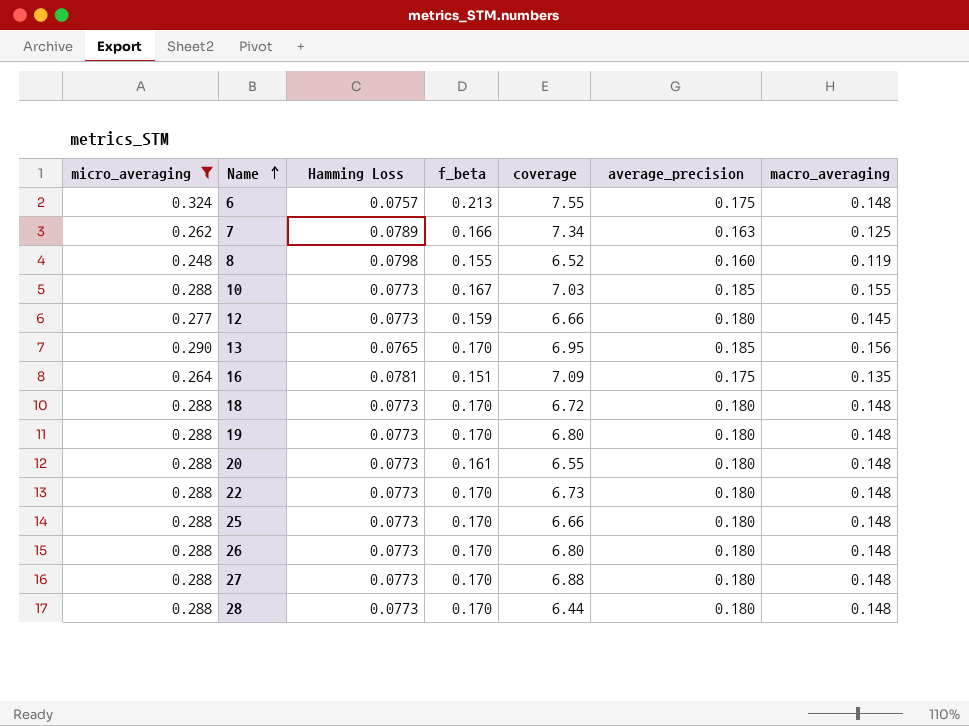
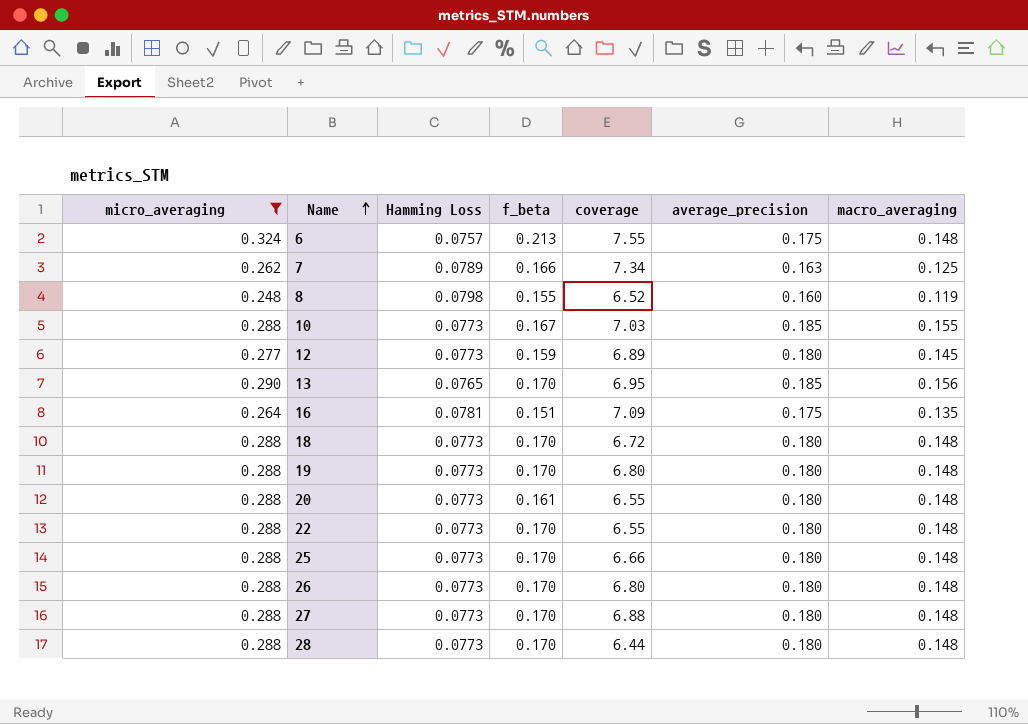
12 | coverage: 6.66 -> 6.89
22 | coverage: 6.73 -> 6.55

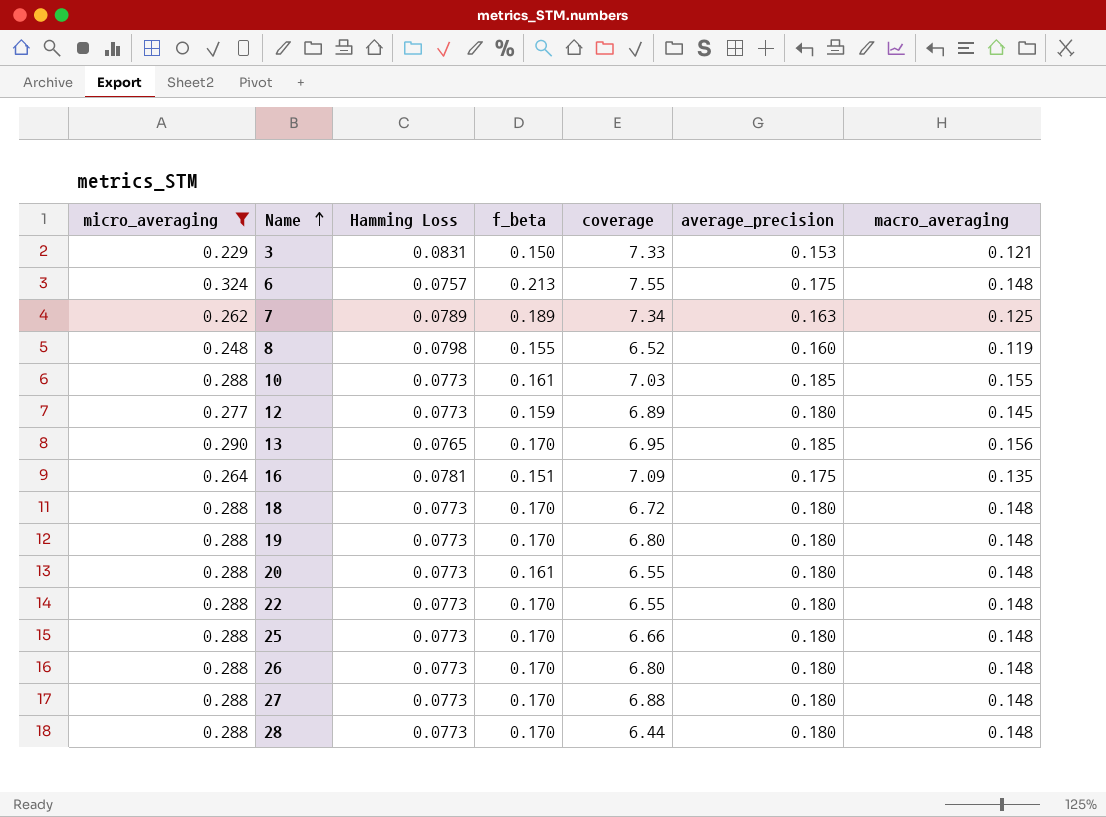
row 3: none -> 0.229 | 0.0831 | 0.150 | 7.33 | 0.153 | 0.121
7 | f_beta: 0.166 -> 0.189
10 | f_beta: 0.167 -> 0.161

